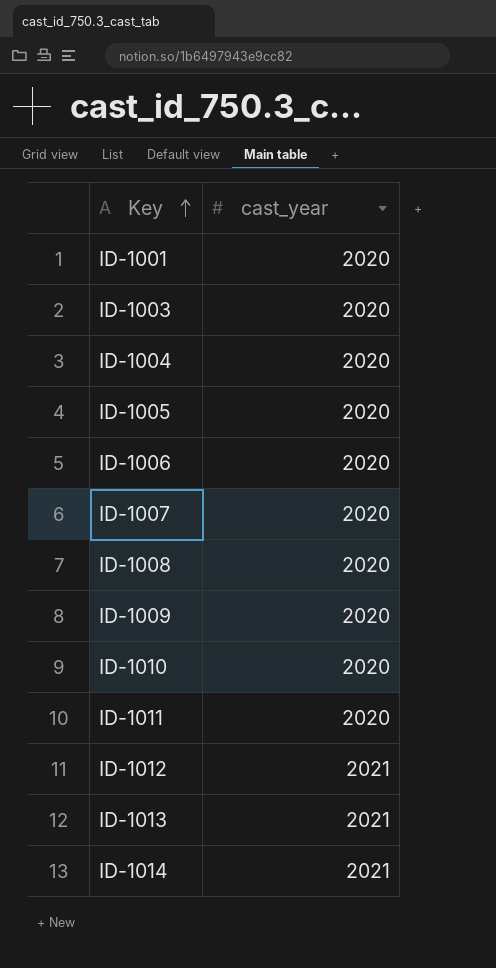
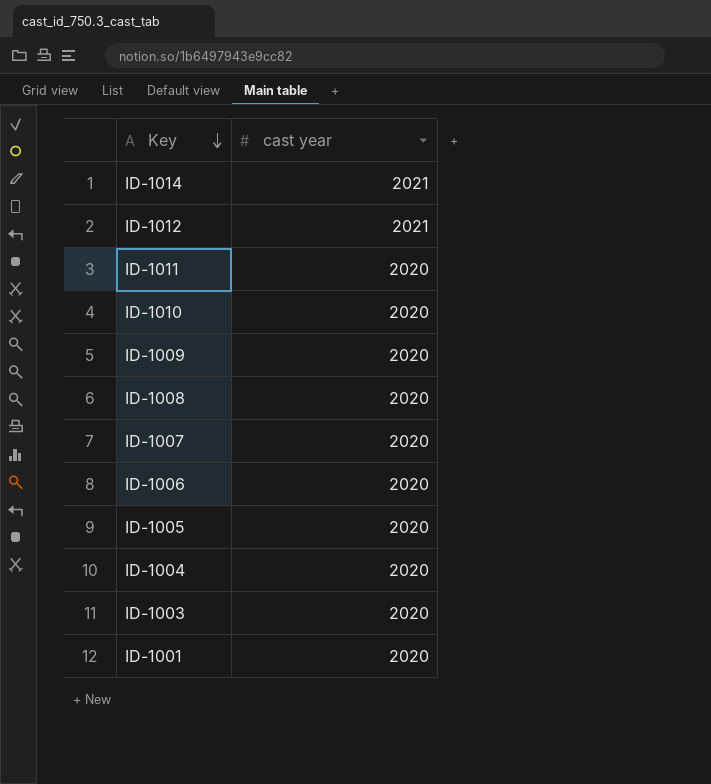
row order: Key ascending -> Key descending
column name: cast_year -> cast year
row ID-1013: 2021 -> none

